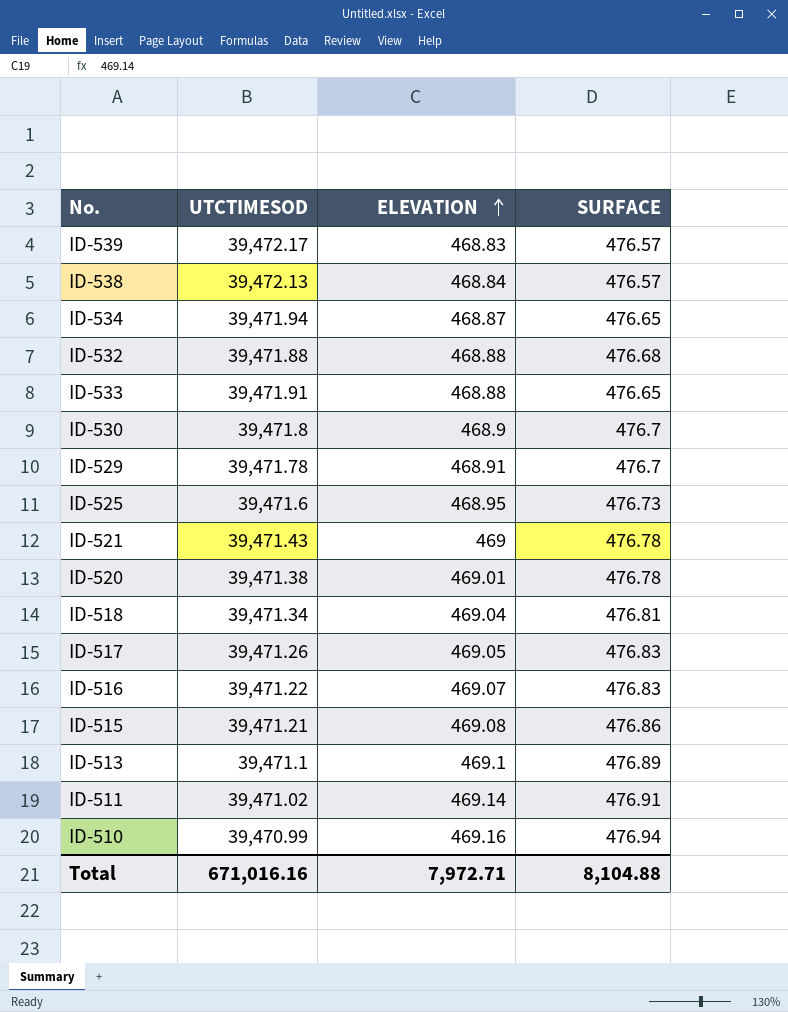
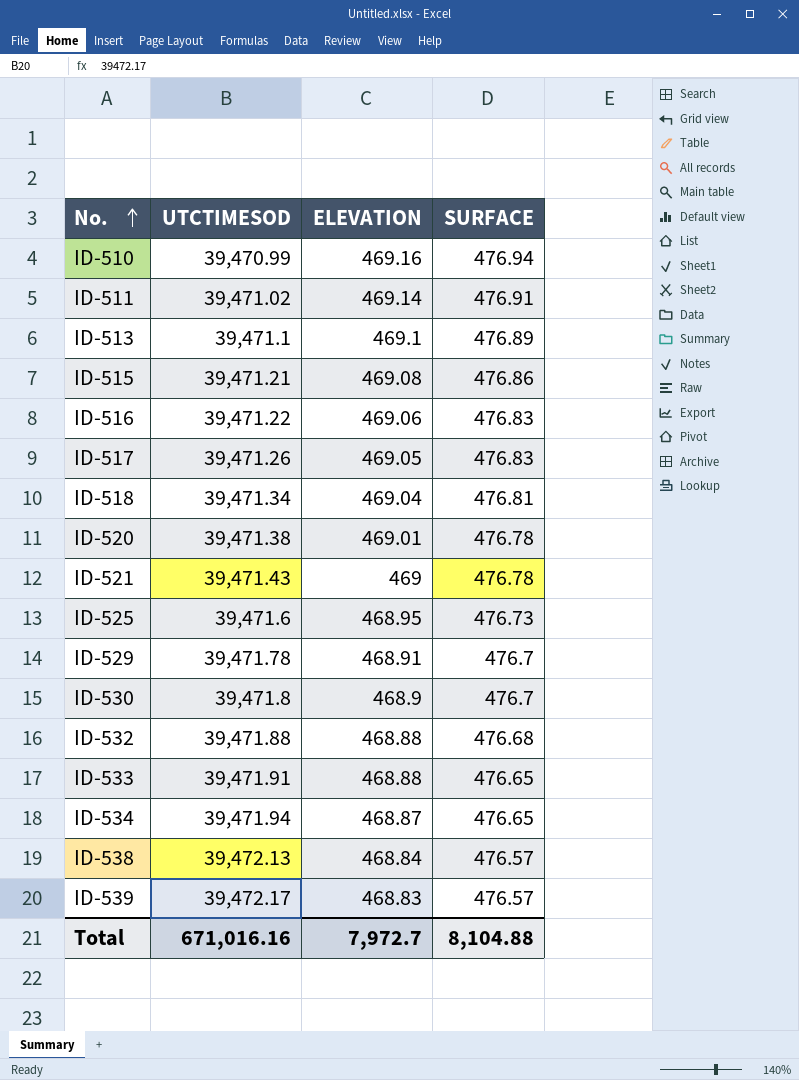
row order: ELEVATION ascending -> No. ascending
ID-516 | ELEVATION: 469.07 -> 469.06
Total | ELEVATION: 7,972.71 -> 7,972.7

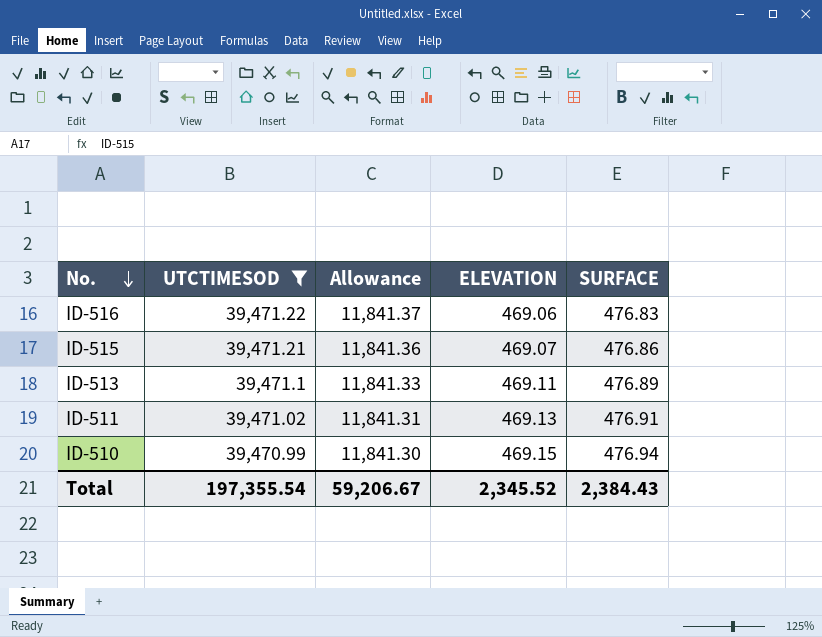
filter: none -> UTCTIMESOD <= 39,471.22
row order: No. ascending -> No. descending
column Allowance | formula: none -> [UTCTIMESOD] * 0.3
ID-515 | ELEVATION: 469.08 -> 469.07
ID-513 | ELEVATION: 469.1 -> 469.11
ID-511 | ELEVATION: 469.14 -> 469.13
ID-510 | ELEVATION: 469.16 -> 469.15
Total | UTCTIMESOD: 671,016.16 -> 197,355.54
Total | ELEVATION: 7,972.7 -> 2,345.52
Total | SURFACE: 8,104.88 -> 2,384.43

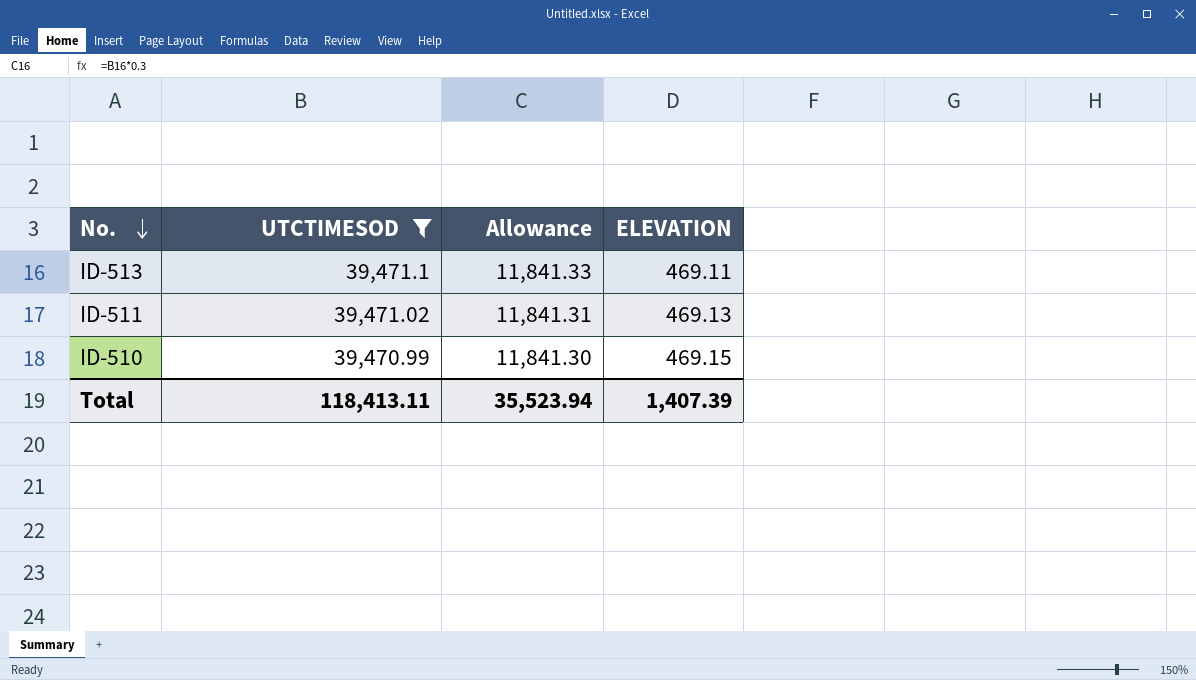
column SURFACE | position: 5 -> none
row ID-516: 39,471.22 | 11,841.37 | 469.06 | 476.83 -> none
row ID-515: 39,471.21 | 11,841.36 | 469.07 | 476.86 -> none
Total | UTCTIMESOD: 197,355.54 -> 118,413.11
Total | Allowance: 59,206.67 -> 35,523.94
Total | ELEVATION: 2,345.52 -> 1,407.39

